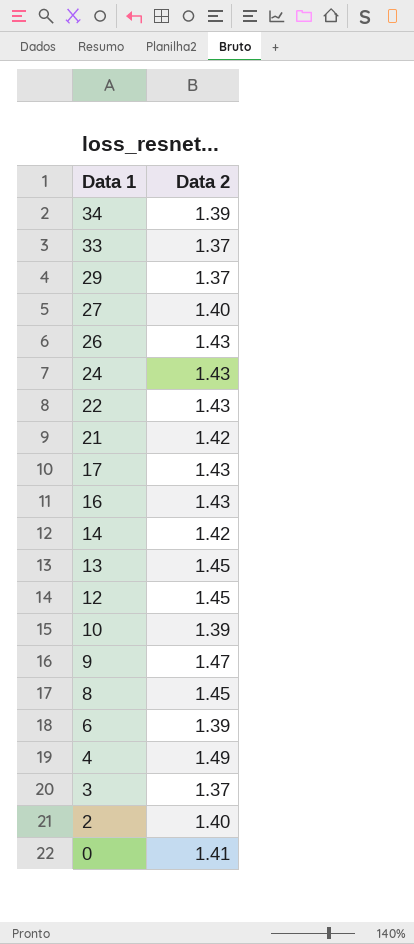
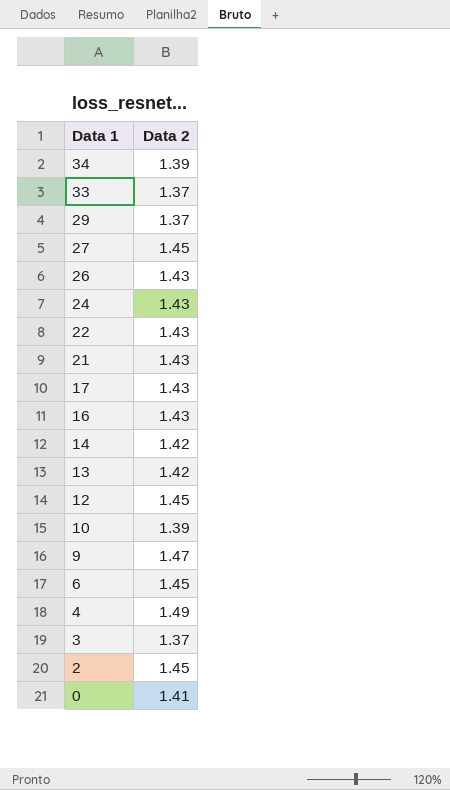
row 8: 1.45 -> none
27 | Data 2: 1.40 -> 1.45
21 | Data 2: 1.42 -> 1.43
13 | Data 2: 1.45 -> 1.42
6 | Data 2: 1.39 -> 1.45
2 | Data 2: 1.40 -> 1.45

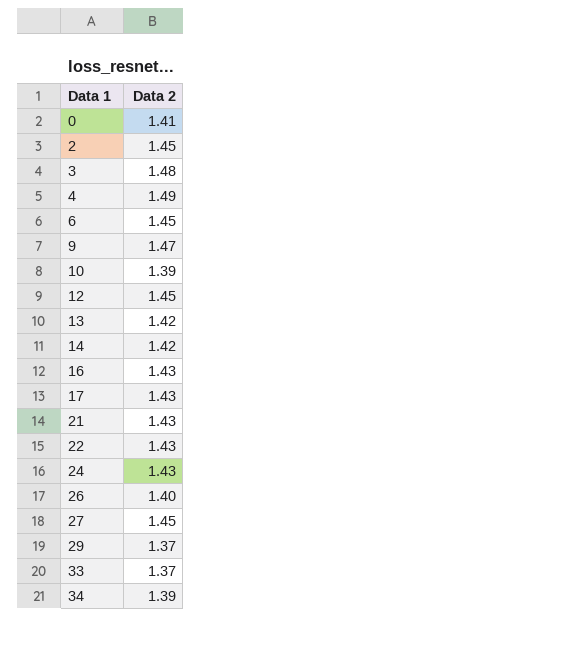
row order: Data 1 descending -> Data 1 ascending
3 | Data 2: 1.37 -> 1.48
26 | Data 2: 1.43 -> 1.40

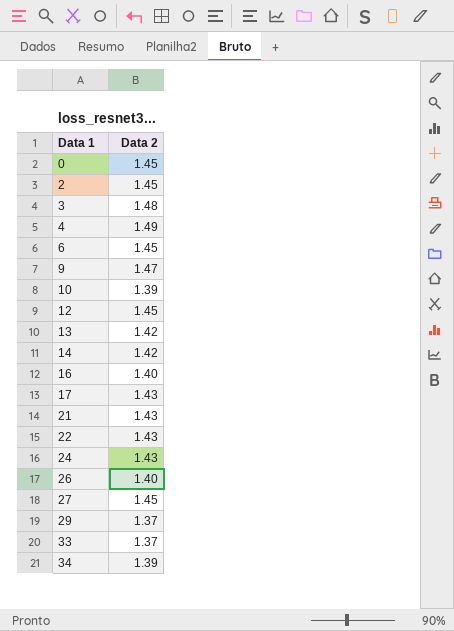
0 | Data 2: 1.41 -> 1.45
16 | Data 2: 1.43 -> 1.40

